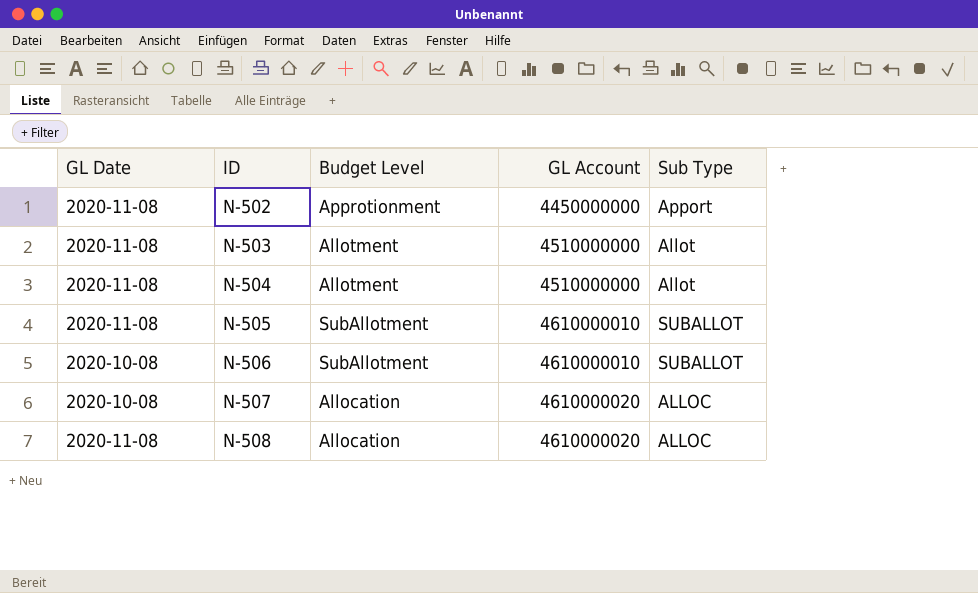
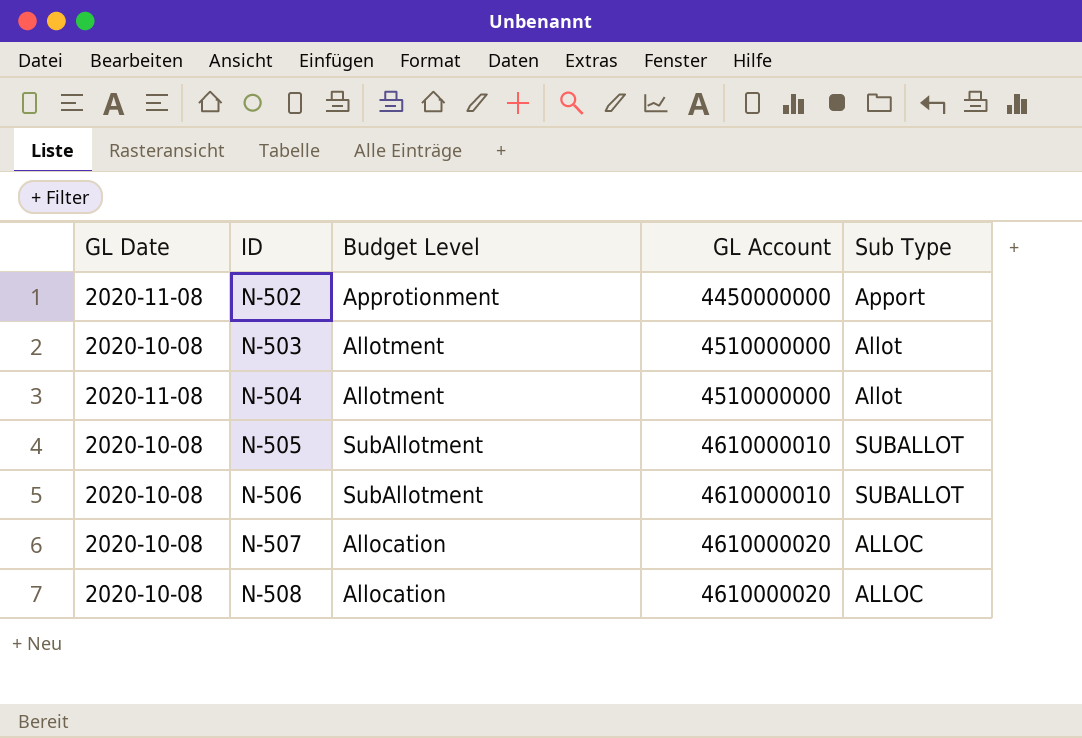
N-503 | GL Date: 2020-11-08 -> 2020-10-08
N-505 | GL Date: 2020-11-08 -> 2020-10-08
N-508 | GL Date: 2020-11-08 -> 2020-10-08

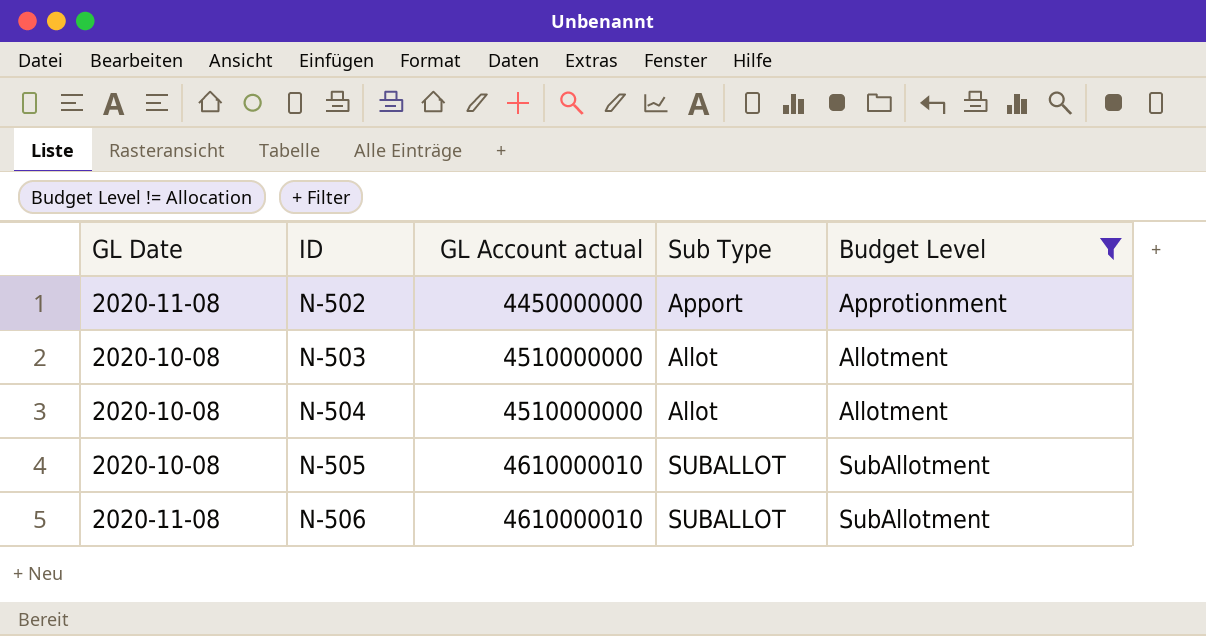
filter: none -> Budget Level != Allocation
column name: GL Account -> GL Account actual
column Budget Level | position: 3 -> 5
N-504 | GL Date: 2020-11-08 -> 2020-10-08
N-506 | GL Date: 2020-10-08 -> 2020-11-08

